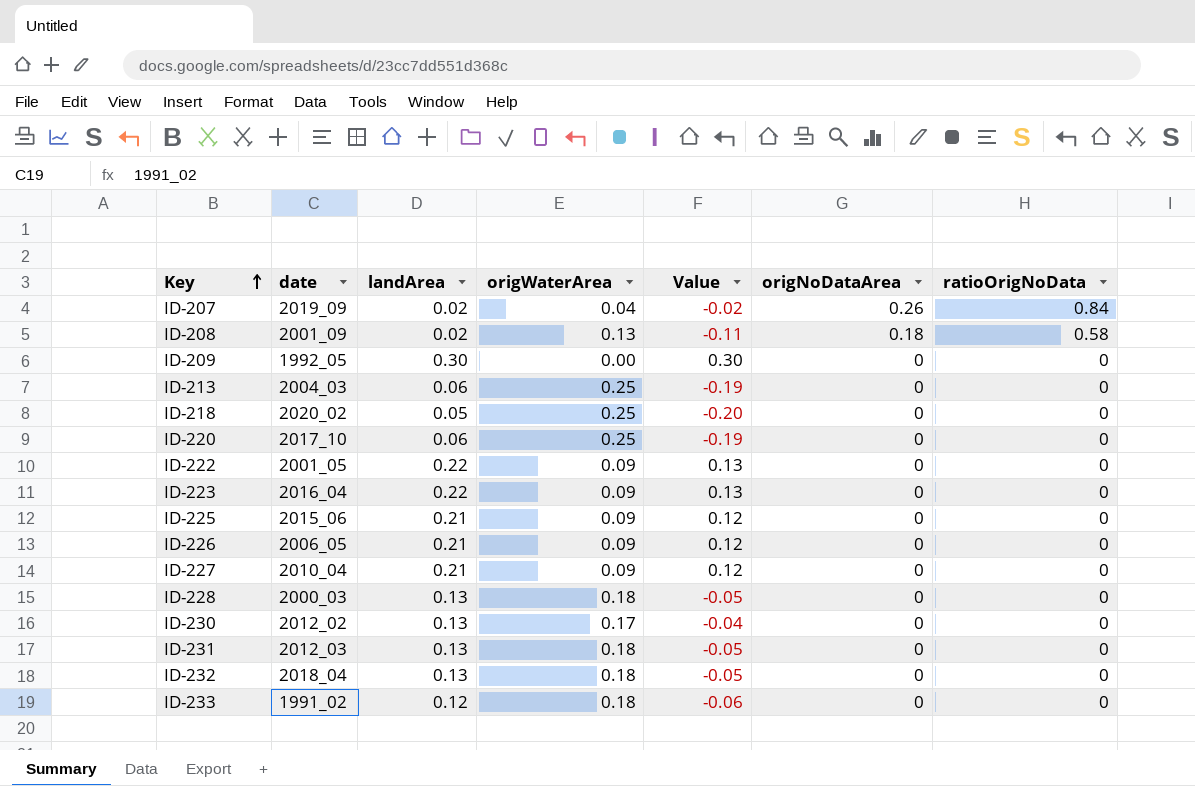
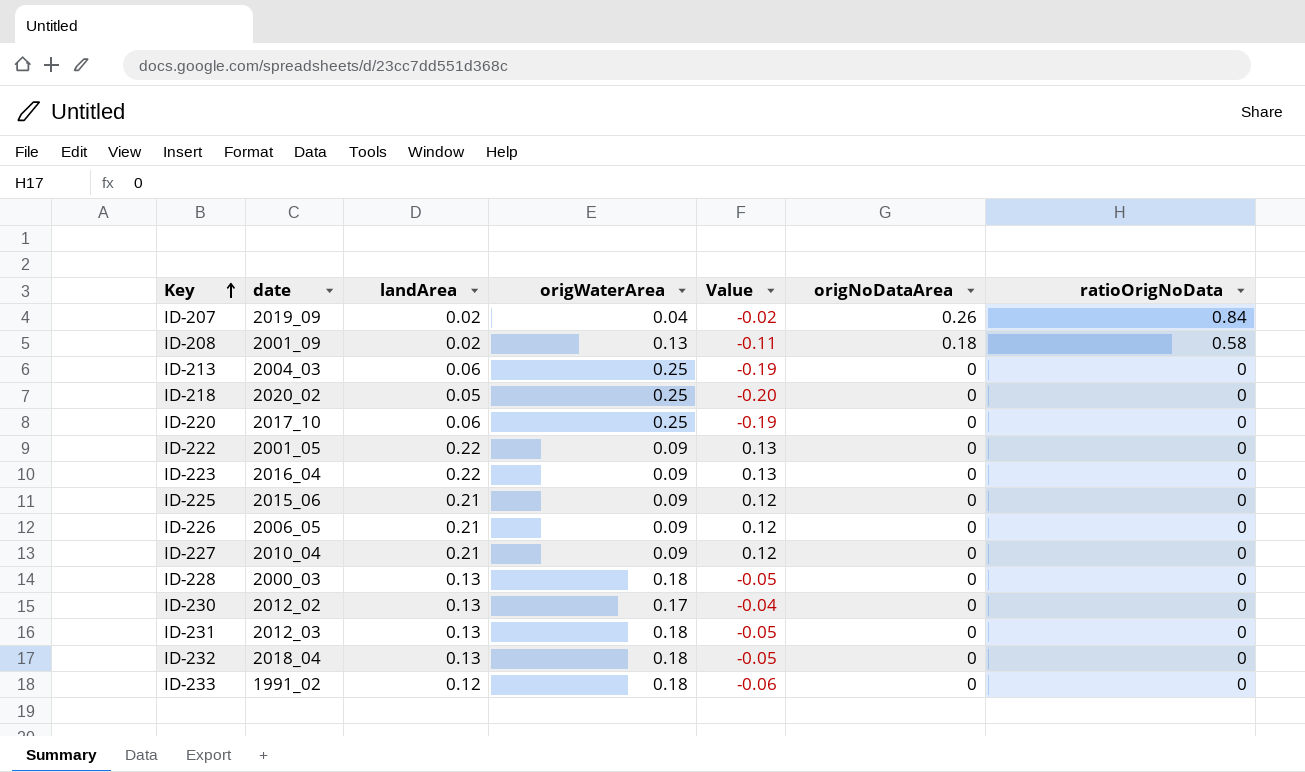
row ID-209: 1992_05 | 0.30 | 0.00 | 0.30 | 0 | 0 -> none

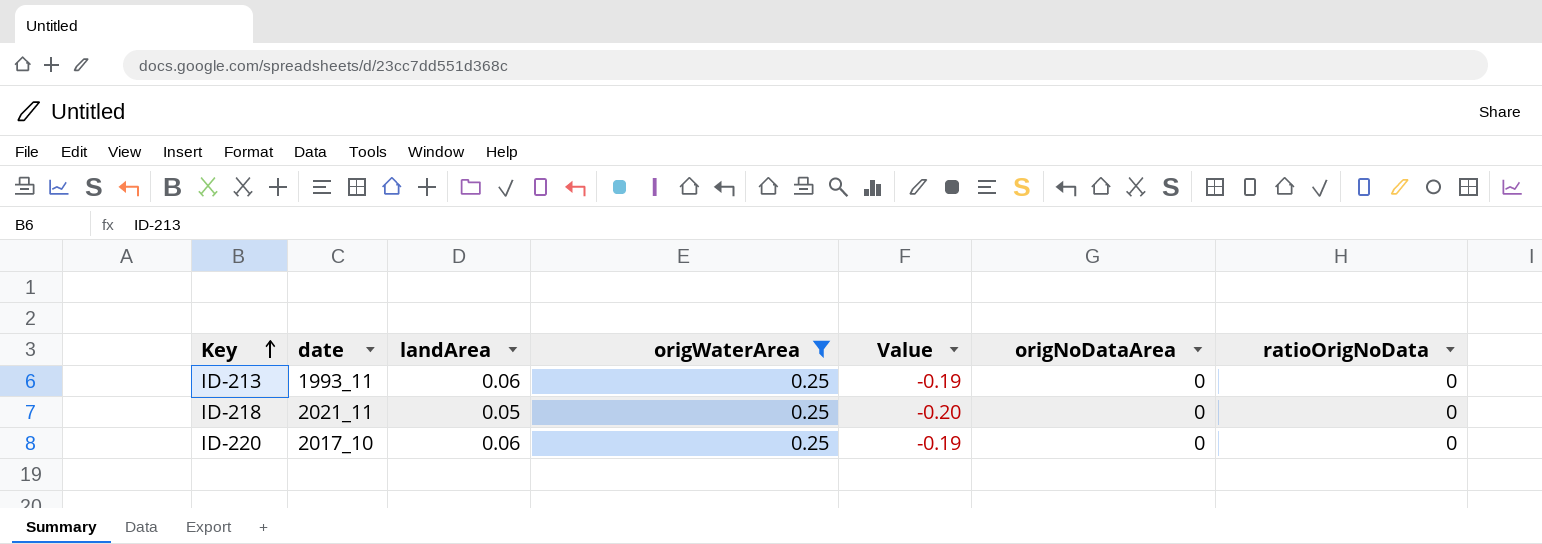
filter: none -> origWaterArea = 0.25
ID-213 | date: 2004_03 -> 1993_11
ID-218 | date: 2020_02 -> 2021_11

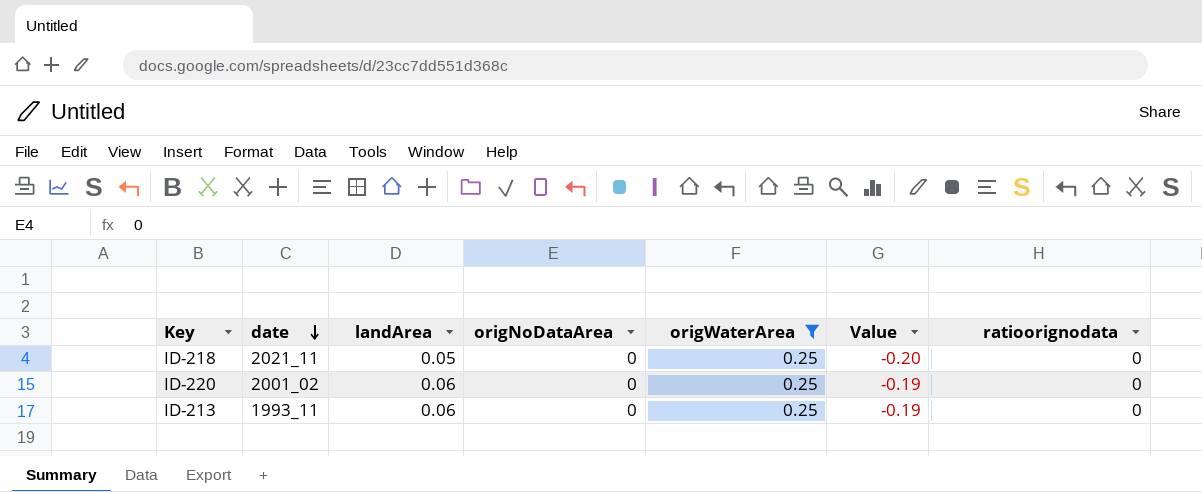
row order: Key ascending -> date descending
column origNoDataArea | position: 6 -> 4
column name: ratioOrigNoData -> ratioorignodata
ID-220 | date: 2017_10 -> 2001_02

